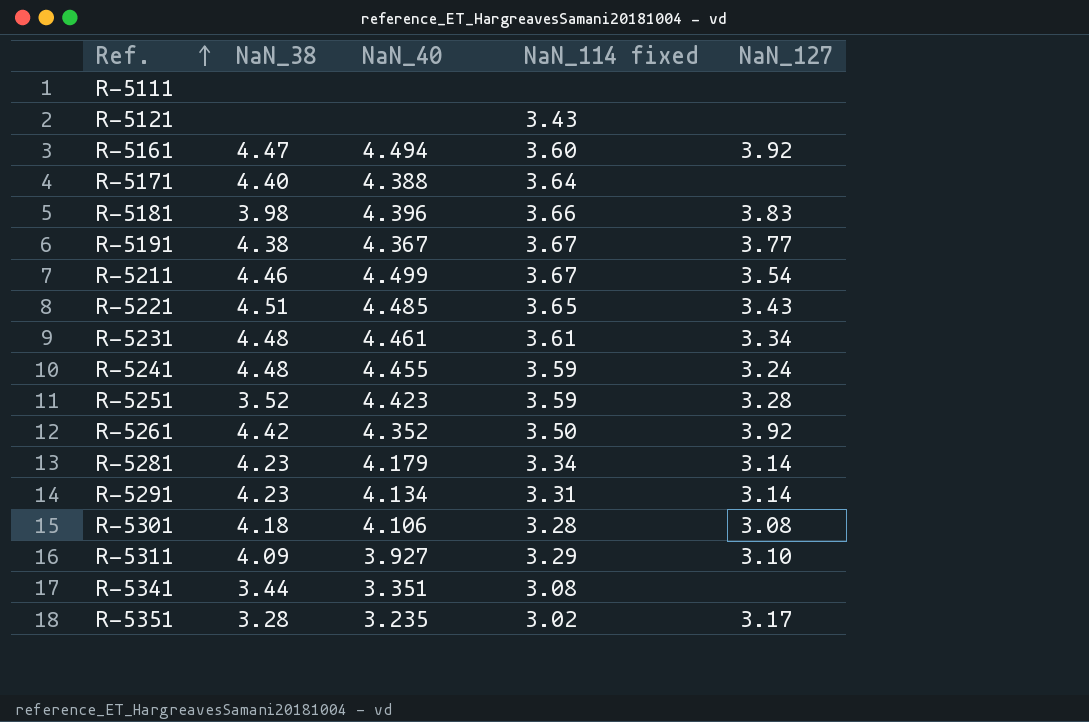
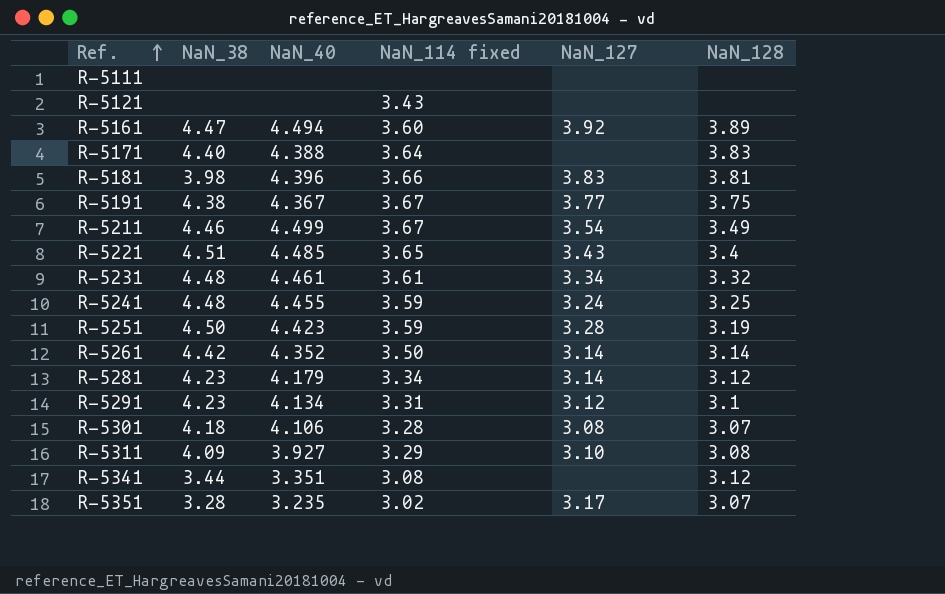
column NaN_128 | position: none -> 6
R-5251 | NaN_38: 3.52 -> 4.50
R-5261 | NaN_127: 3.92 -> 3.14
R-5291 | NaN_127: 3.14 -> 3.12

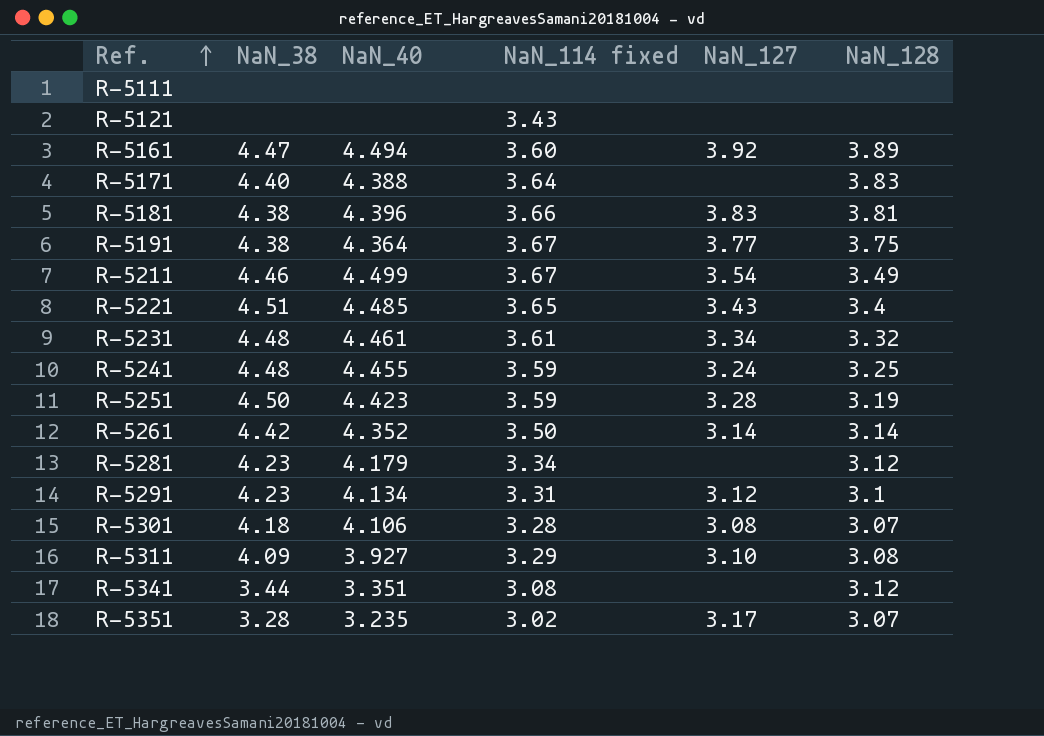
R-5181 | NaN_38: 3.98 -> 4.38
R-5191 | NaN_40: 4.367 -> 4.364
R-5281 | NaN_127: 3.14 -> none

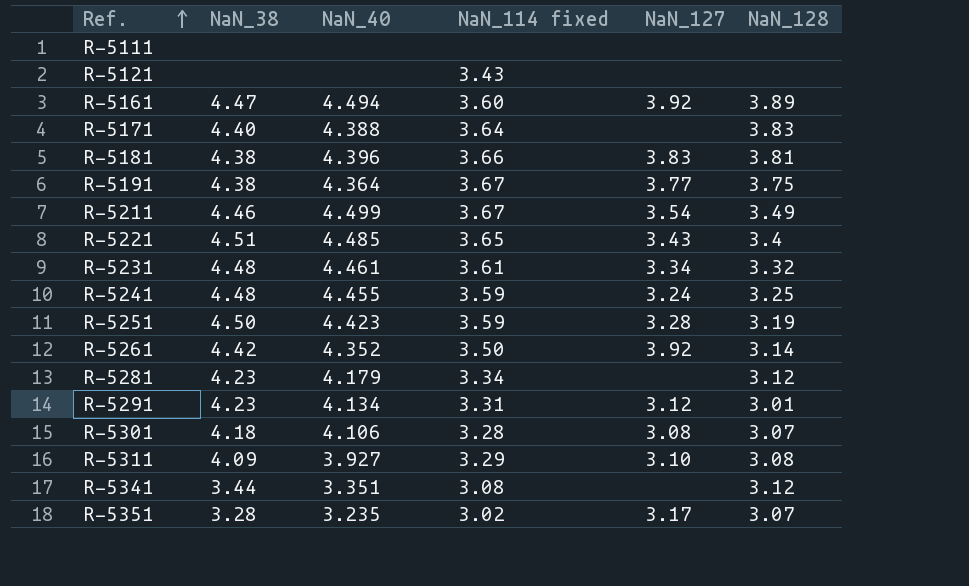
R-5261 | NaN_127: 3.14 -> 3.92
R-5291 | NaN_128: 3.1 -> 3.01

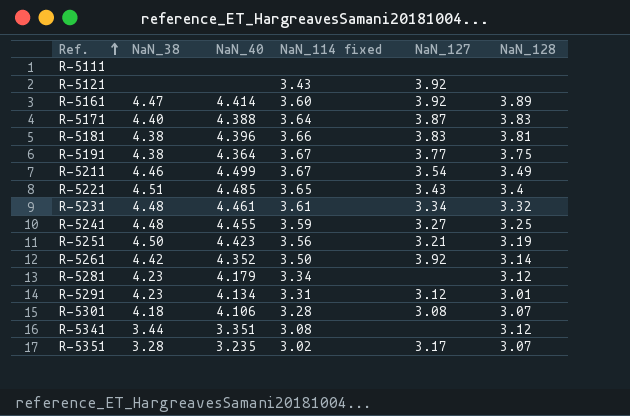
row R-5311: 4.09 | 3.927 | 3.29 | 3.10 | 3.08 -> none
R-5121 | NaN_127: none -> 3.92
R-5161 | NaN_40: 4.494 -> 4.414
R-5171 | NaN_127: none -> 3.87
R-5241 | NaN_127: 3.24 -> 3.27
R-5251 | NaN_114 fixed: 3.59 -> 3.56
R-5251 | NaN_127: 3.28 -> 3.21

